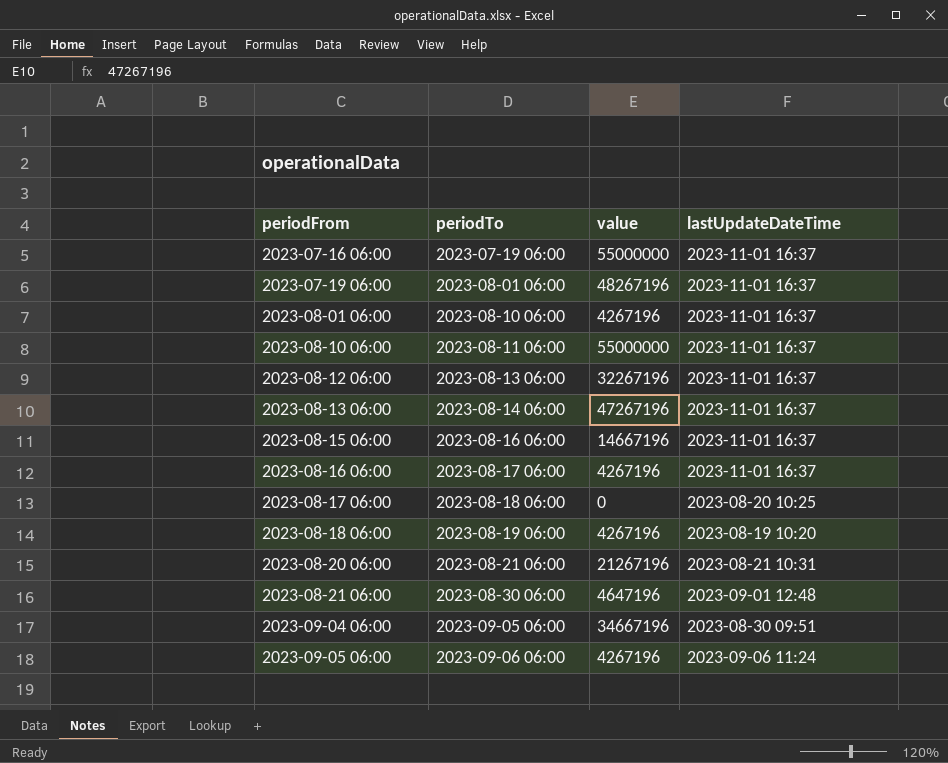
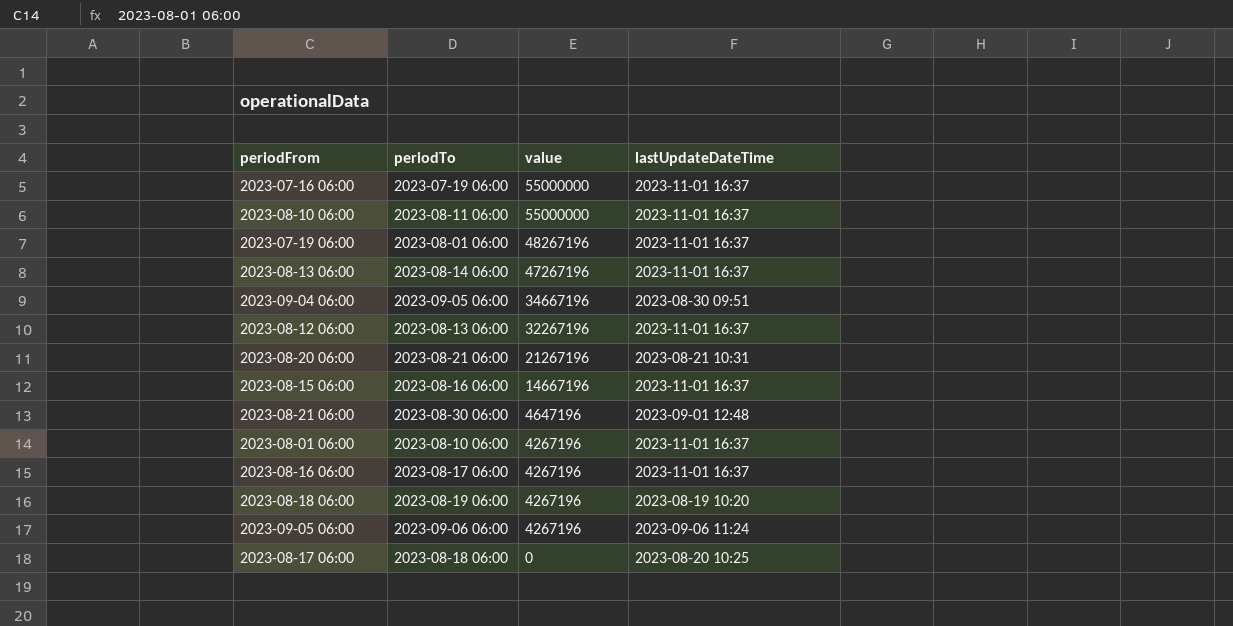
row order: periodFrom ascending -> value descending

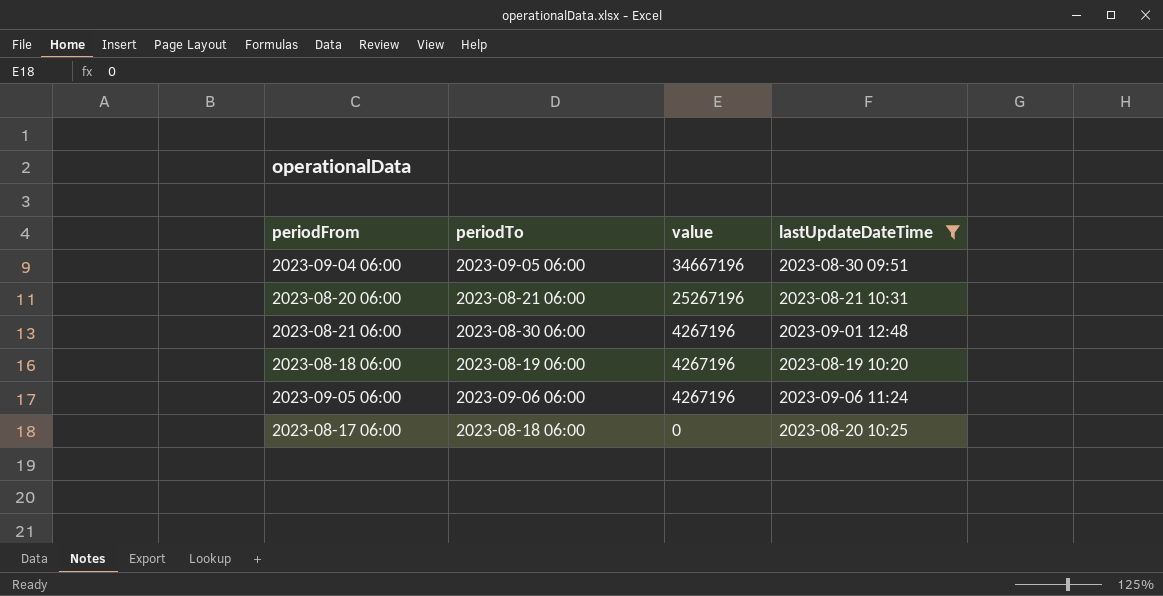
filter: none -> lastUpdateDateTime != 2023-11-01 16:37
2023-08-20 06:00 | value: 21267196 -> 25267196
2023-08-21 06:00 | value: 4647196 -> 4267196

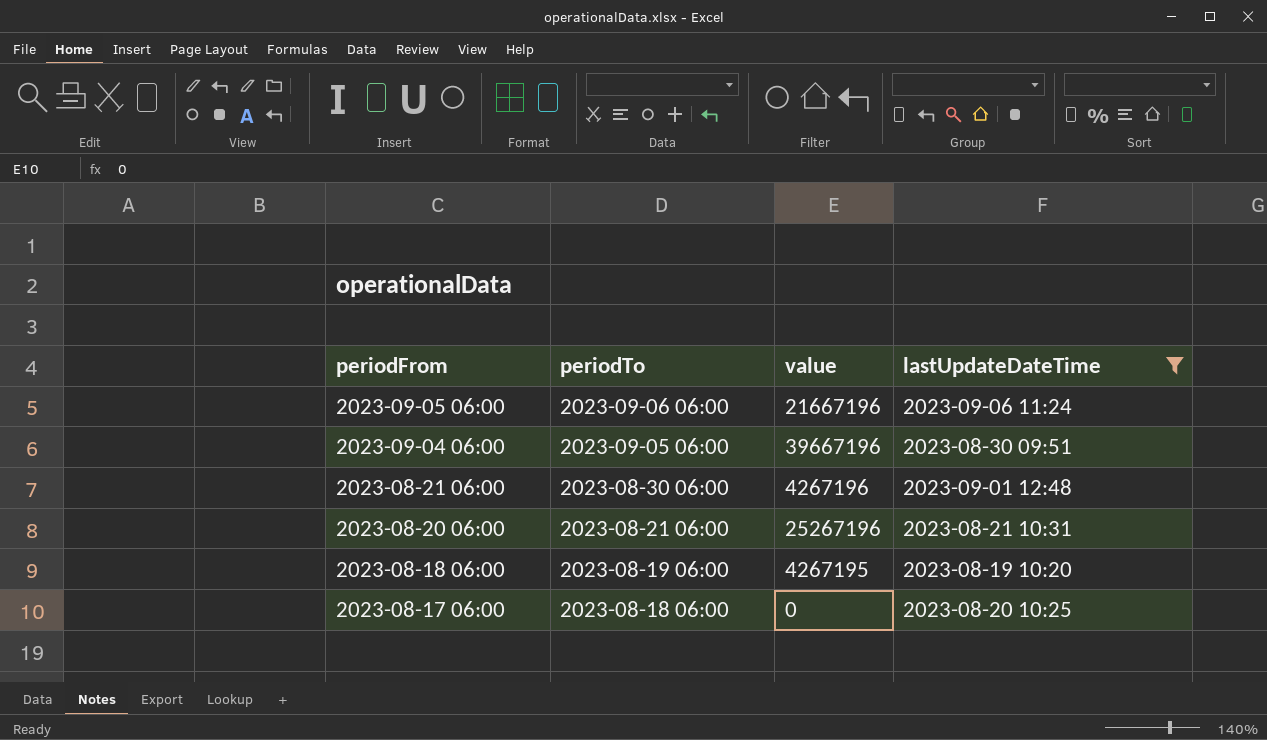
row order: value descending -> periodFrom descending
2023-09-05 06:00 | value: 4267196 -> 21667196
2023-09-04 06:00 | value: 34667196 -> 39667196
2023-08-18 06:00 | value: 4267196 -> 4267195

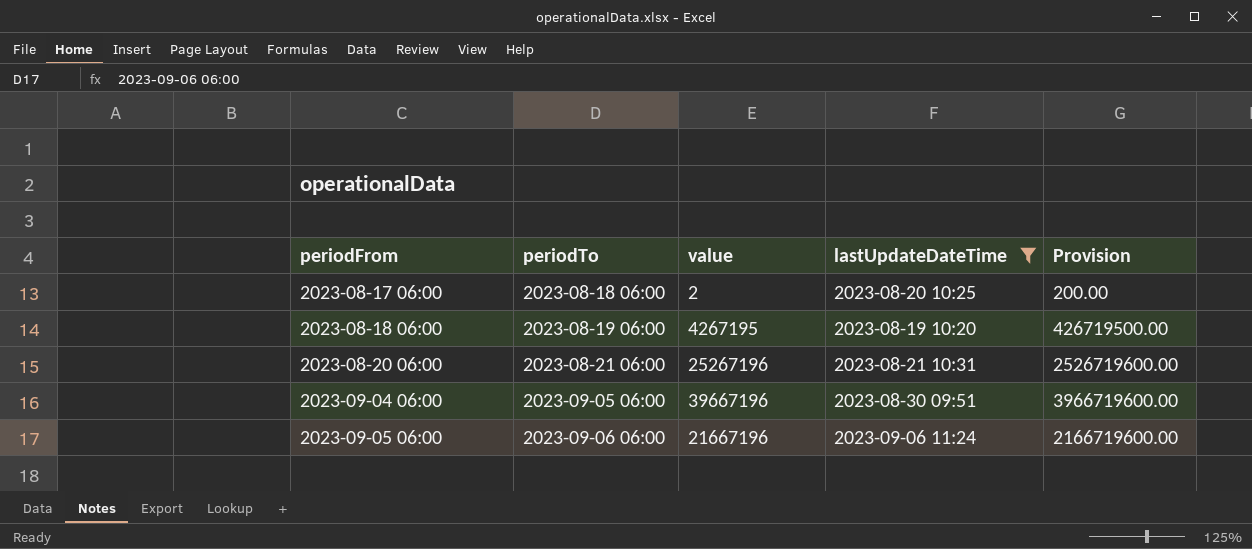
row order: periodFrom descending -> periodFrom ascending
column Provision | formula: none -> [value] * 100
row 2023-08-21 06:00: 2023-08-30 06:00 | 4267196 | 2023-09-01 12:48 -> none
2023-08-17 06:00 | value: 0 -> 2

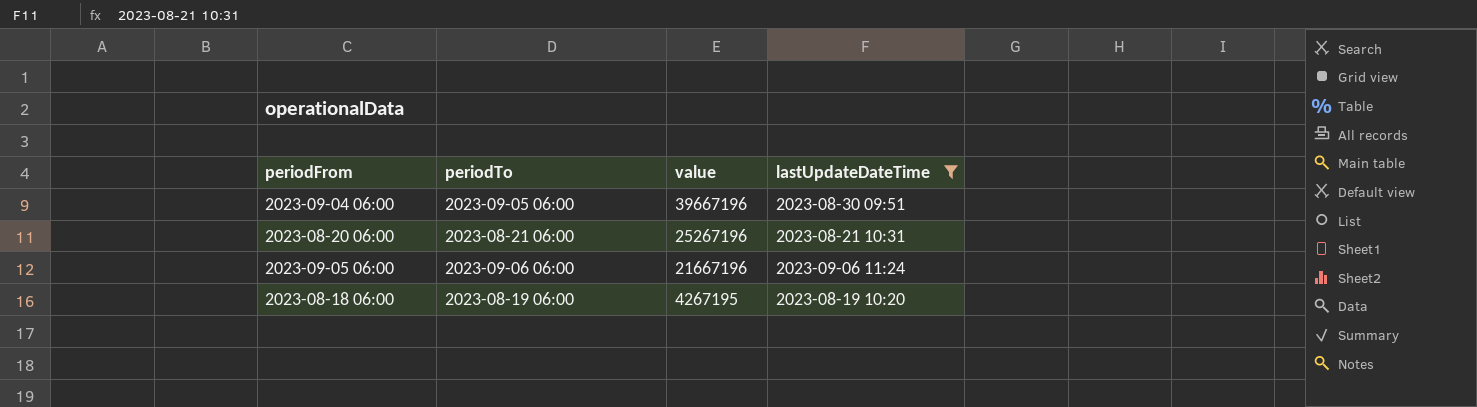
row order: periodFrom ascending -> value descending
column Provision | formula: [value] * 100 -> none
row 2023-08-17 06:00: 2023-08-18 06:00 | 2 | 2023-08-20 10:25 | 200.00 -> none

